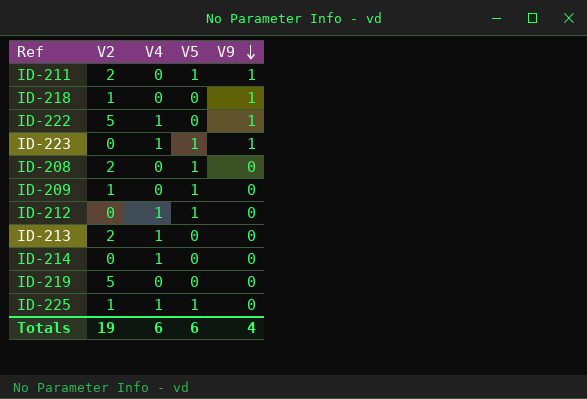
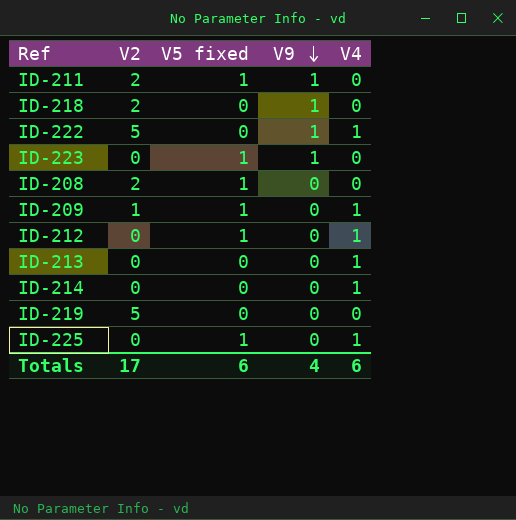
column name: V5 -> V5 fixed
column V4 | position: 3 -> 5
ID-218 | V2: 1 -> 2
ID-223 | V4: 1 -> 0
ID-209 | V4: 0 -> 1
ID-213 | V2: 2 -> 0
ID-225 | V2: 1 -> 0
Totals | V2: 19 -> 17

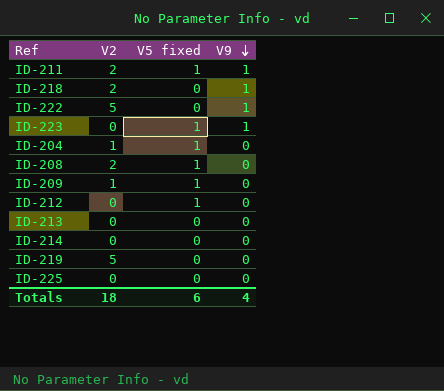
column V4 | position: 5 -> none
row ID-204: none -> 1 | 1 | 0
ID-225 | V5 fixed: 1 -> 0
Totals | V2: 17 -> 18

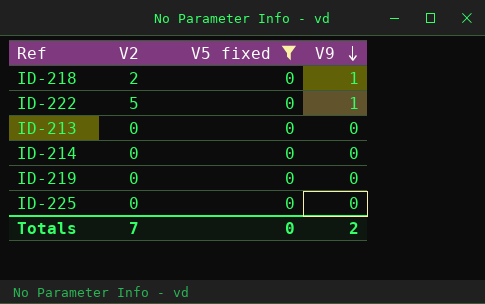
filter: none -> V5 fixed = 0
ID-219 | V2: 5 -> 0
Totals | V2: 18 -> 7
Totals | V5 fixed: 6 -> 0
Totals | V9: 4 -> 2

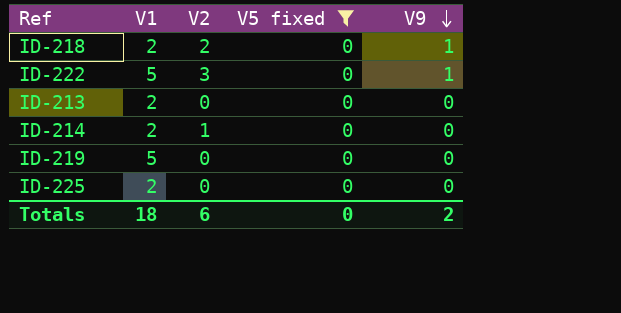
column V1 | position: none -> 2
ID-222 | V2: 5 -> 3
ID-214 | V2: 0 -> 1
Totals | V2: 7 -> 6

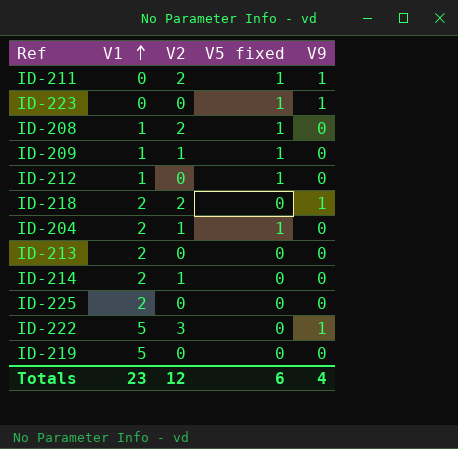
filter: V5 fixed = 0 -> none
row order: V9 descending -> V1 ascending
Totals | V1: 18 -> 23
Totals | V2: 6 -> 12
Totals | V5 fixed: 0 -> 6
Totals | V9: 2 -> 4

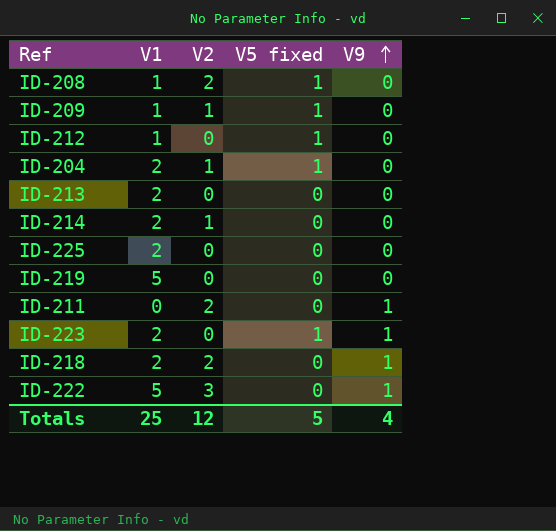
row order: V1 ascending -> V9 ascending
ID-211 | V5 fixed: 1 -> 0
ID-223 | V1: 0 -> 2
Totals | V1: 23 -> 25
Totals | V5 fixed: 6 -> 5

